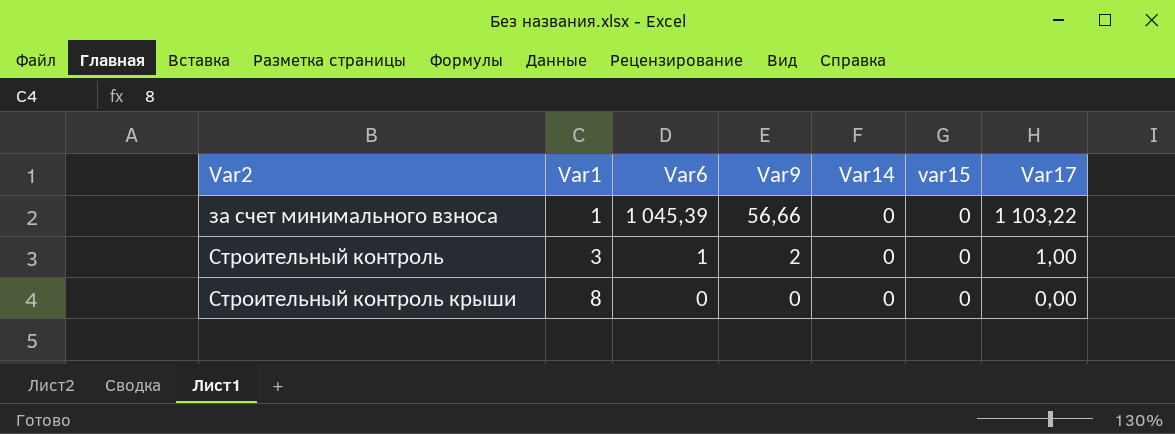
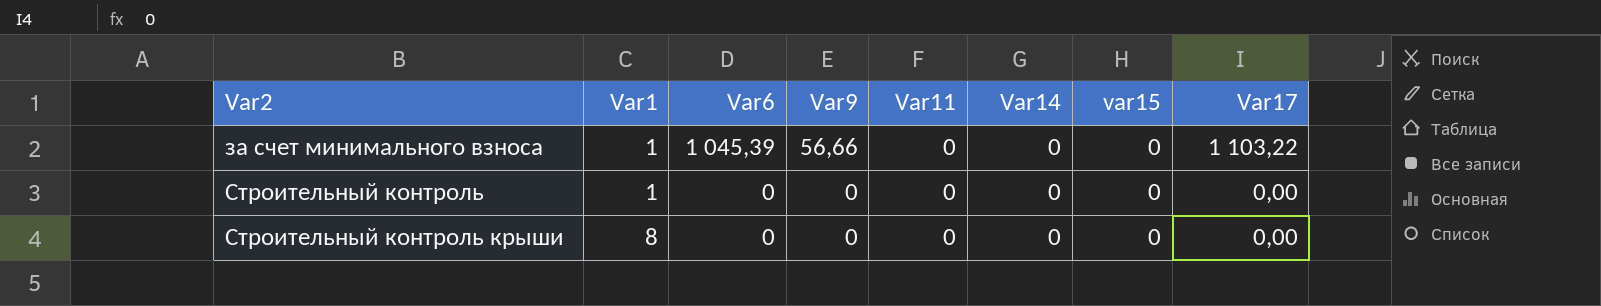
column Var11 | position: none -> 5
Строительный контроль | Var1: 3 -> 1
Строительный контроль | Var6: 1 -> 0
Строительный контроль | Var9: 2 -> 0
Строительный контроль | Var17: 1,00 -> 0,00

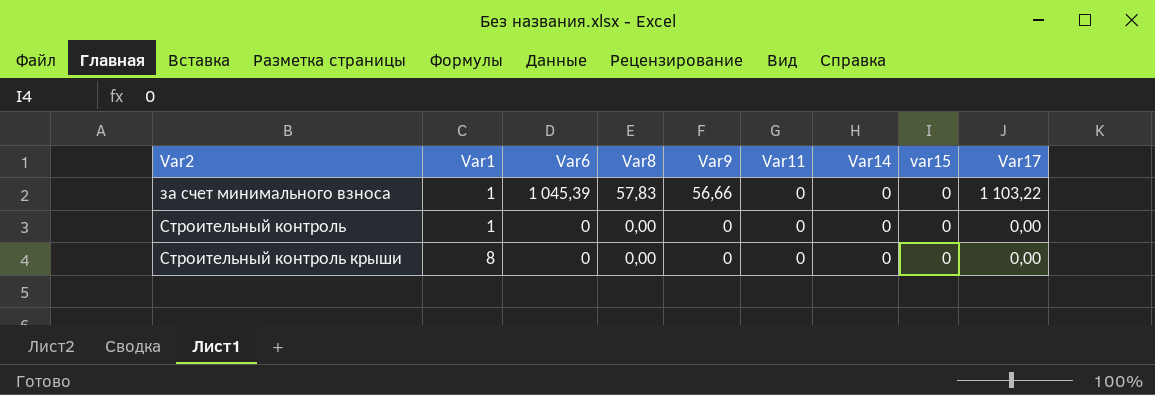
column Var8 | position: none -> 4

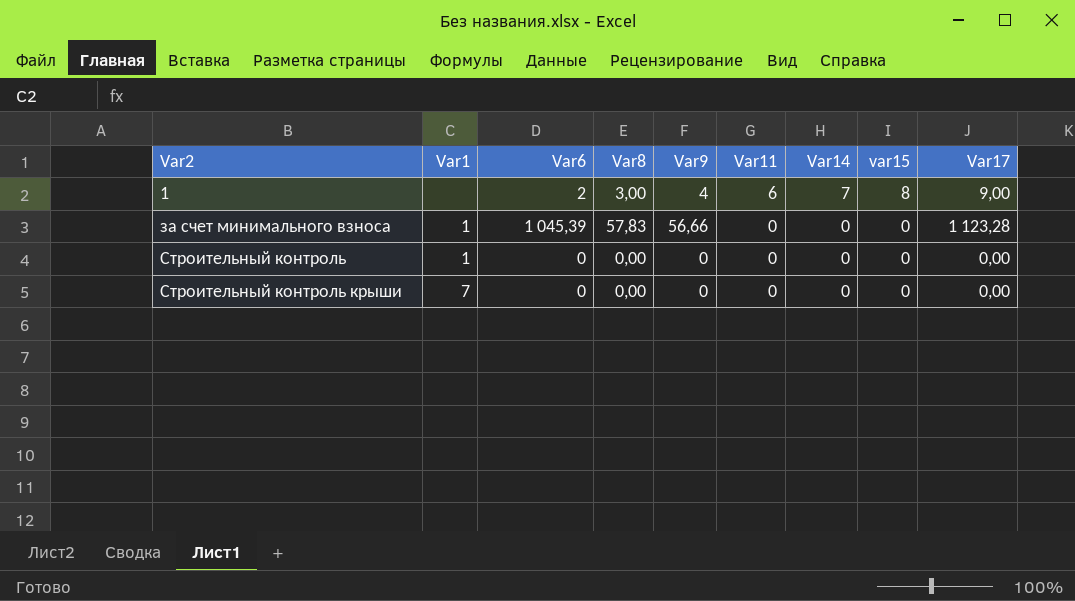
row 1: none -> none | 2 | 3,00 | 4 | 6 | 7 | 8 | 9,00
за счет минимального взноса | Var17: 1 103,22 -> 1 123,28
Строительный контроль крыши | Var1: 8 -> 7

